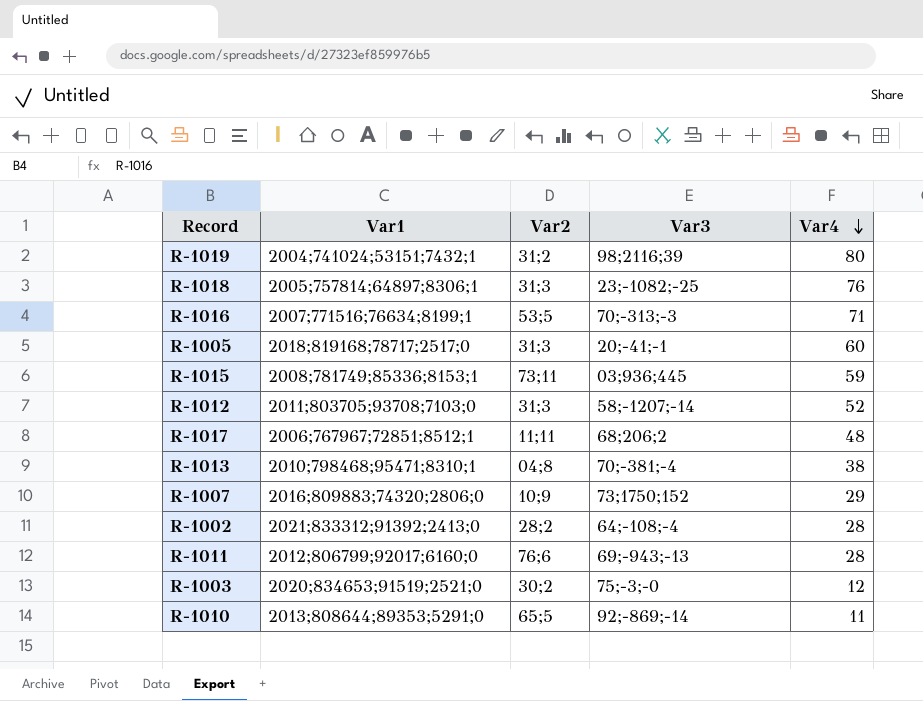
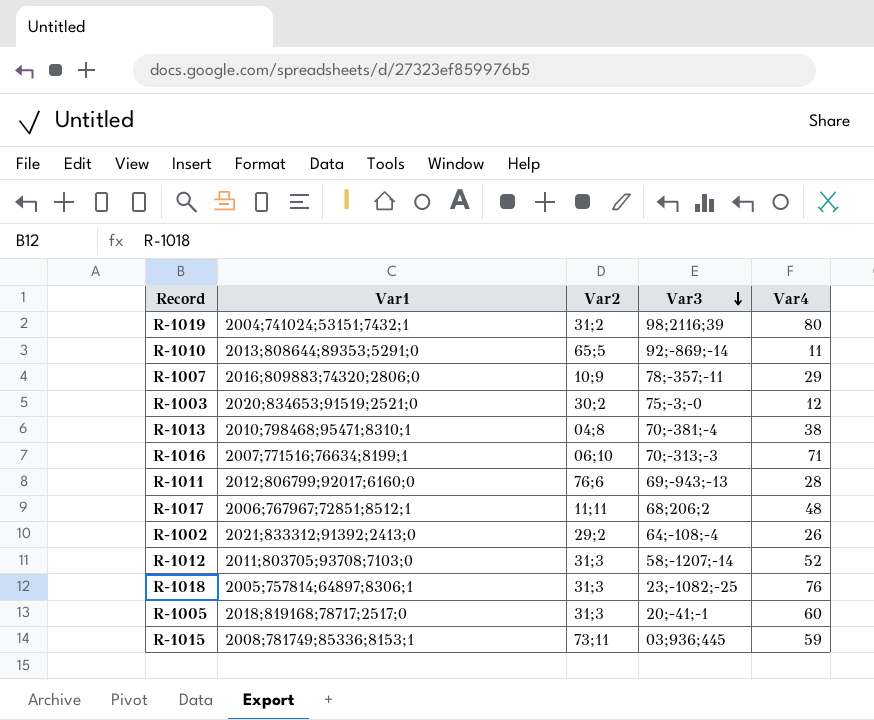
row order: Var4 descending -> Var3 descending
R-1007 | Var3: 73;1750;152 -> 78;-357;-11
R-1016 | Var2: 53;5 -> 06;10
R-1002 | Var2: 28;2 -> 29;2
R-1002 | Var4: 28 -> 26

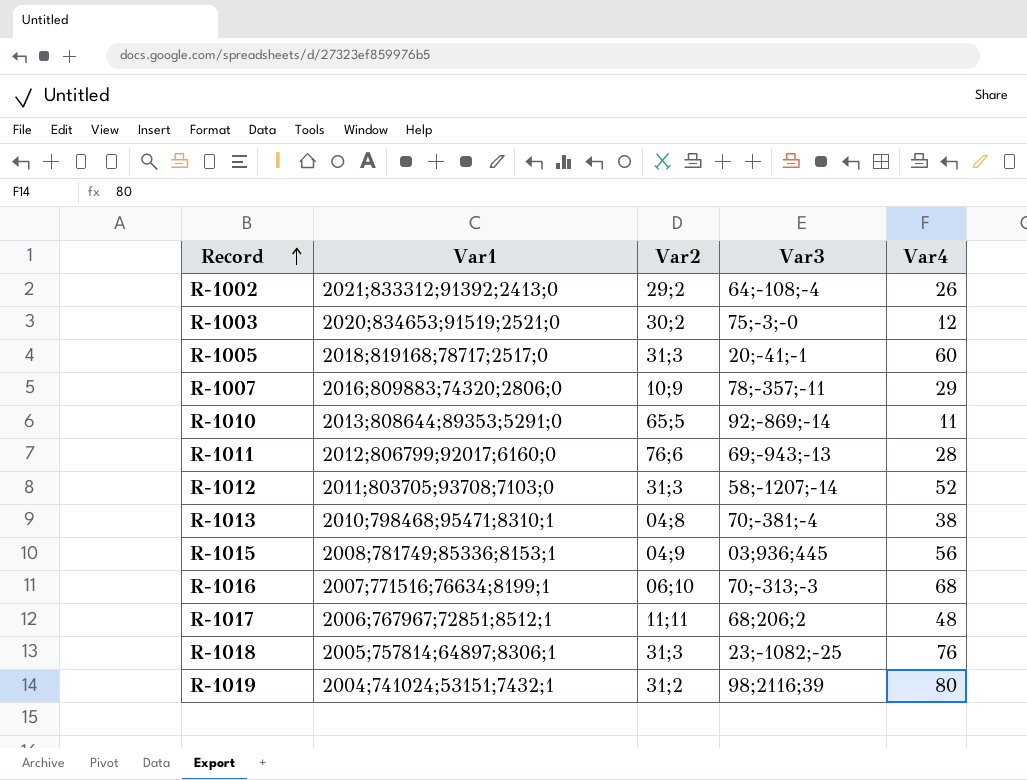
row order: Var3 descending -> Record ascending
R-1015 | Var2: 73;11 -> 04;9
R-1015 | Var4: 59 -> 56
R-1016 | Var4: 71 -> 68

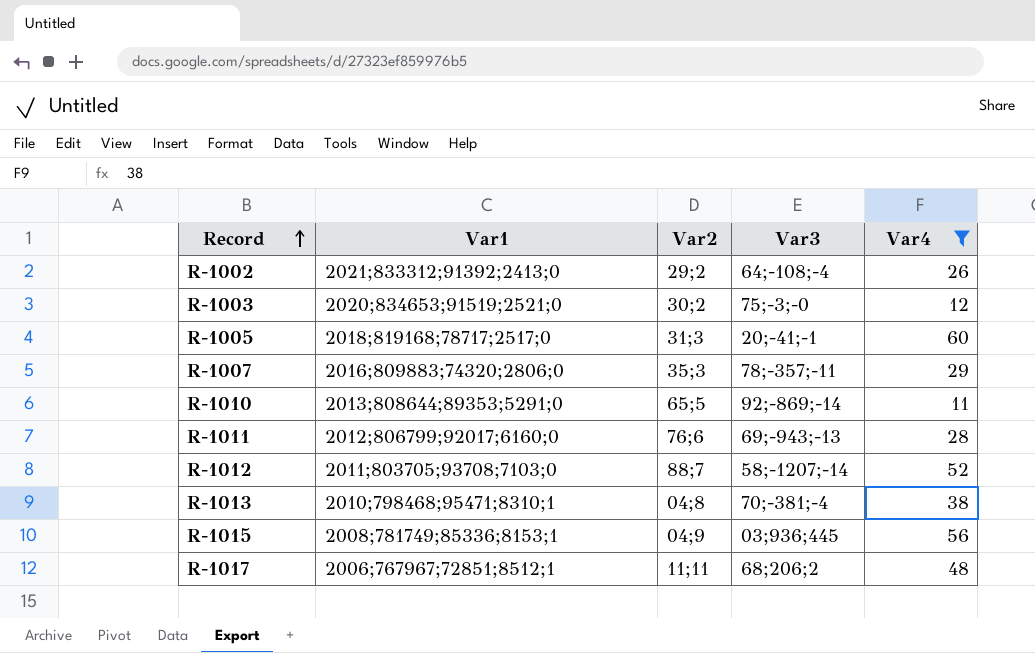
filter: none -> Var4 <= 60
R-1007 | Var2: 10;9 -> 35;3
R-1012 | Var2: 31;3 -> 88;7

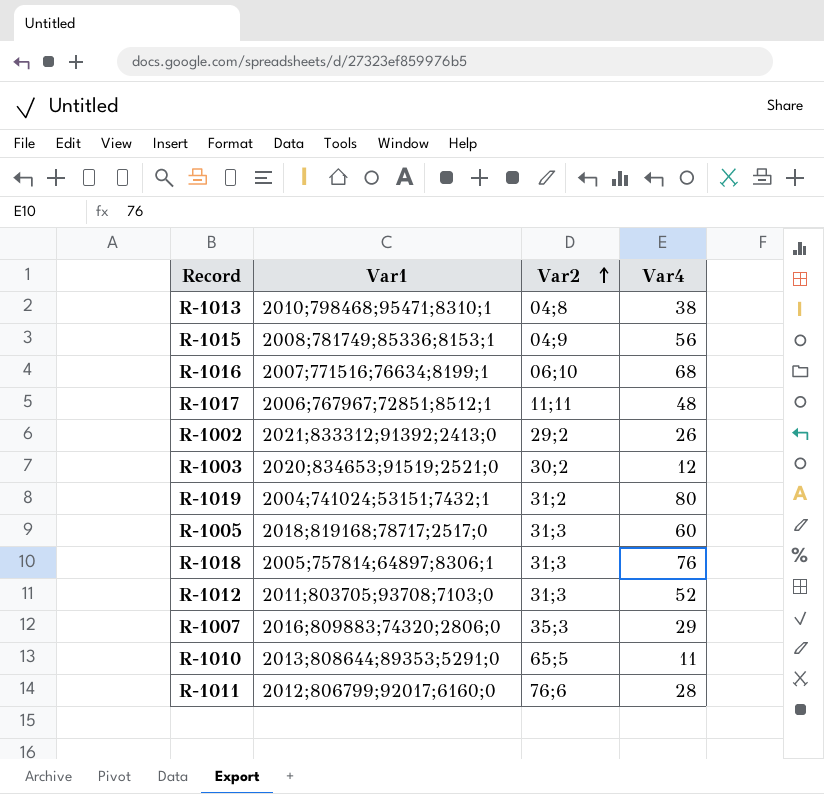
filter: Var4 <= 60 -> none
row order: Record ascending -> Var2 ascending
column Var3 | position: 4 -> none
R-1012 | Var2: 88;7 -> 31;3

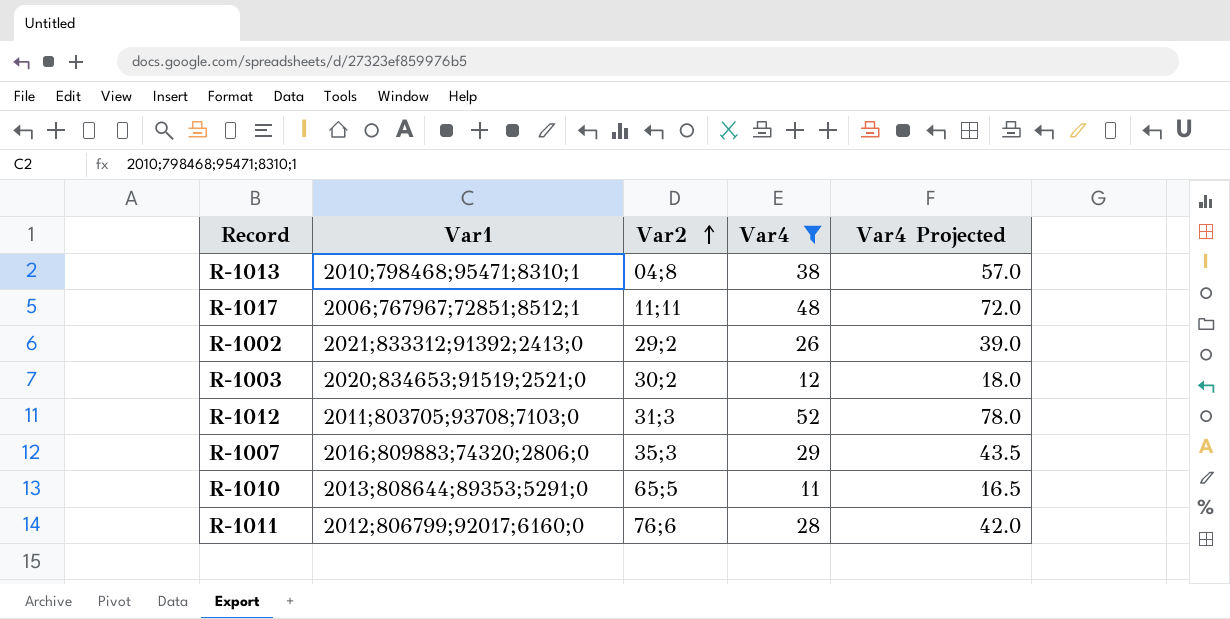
filter: none -> Var4 <= 52
column Var4 Projected | formula: none -> [Var4] * 1.5

